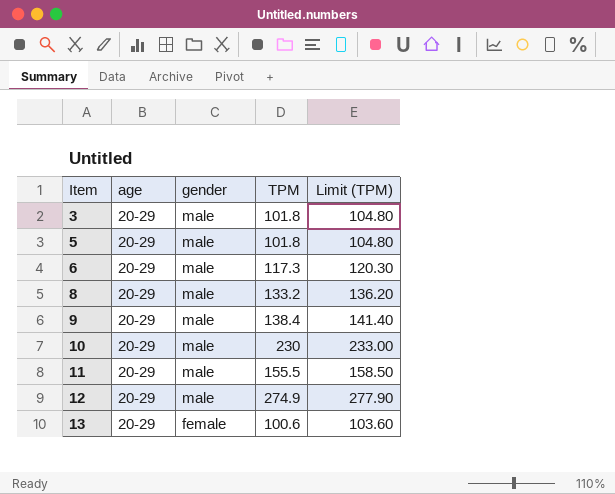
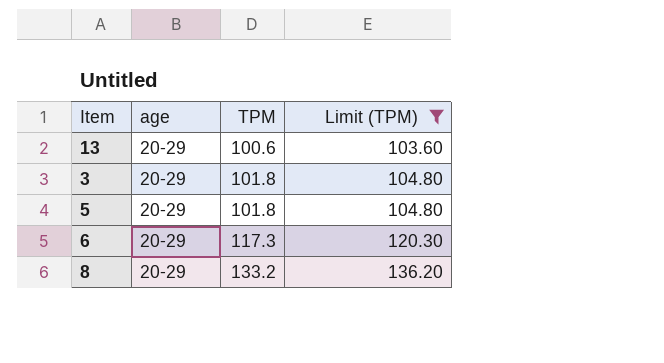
filter: none -> Limit (TPM) <= 136.20
row order: Item ascending -> TPM ascending
column gender | position: 3 -> none

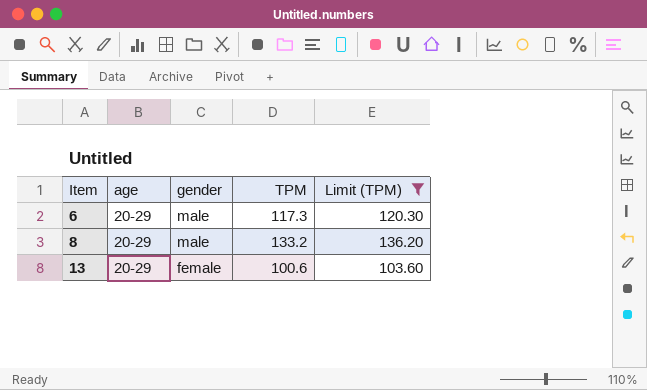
row order: TPM ascending -> Item ascending
column gender | position: none -> 3
row 3: 20-29 | 101.8 | 104.80 -> none
row 5: 20-29 | 101.8 | 104.80 -> none

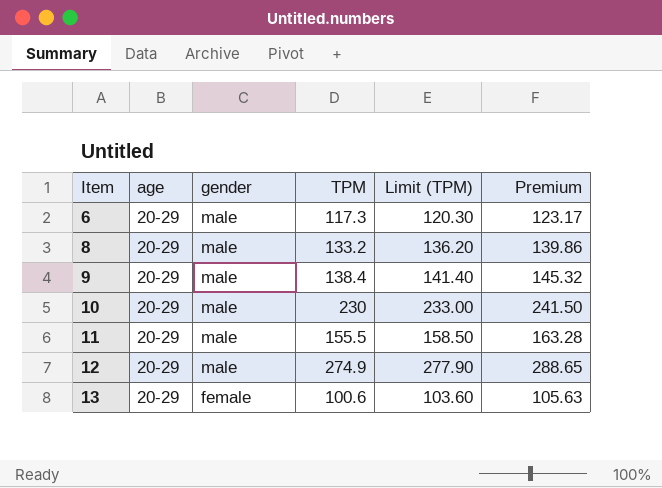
filter: Limit (TPM) <= 136.20 -> none
column Premium | formula: none -> [TPM] * 1.05

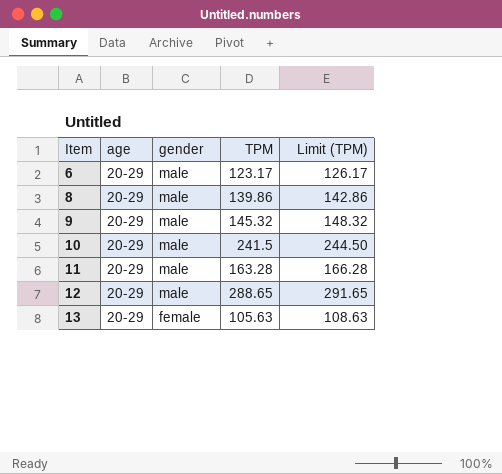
column Premium | formula: [TPM] * 1.05 -> none
6 | TPM: 117.3 -> 123.17
6 | Limit (TPM): 120.30 -> 126.17
8 | TPM: 133.2 -> 139.86
8 | Limit (TPM): 136.20 -> 142.86
9 | TPM: 138.4 -> 145.32
9 | Limit (TPM): 141.40 -> 148.32
10 | TPM: 230 -> 241.5
10 | Limit (TPM): 233.00 -> 244.50
11 | TPM: 155.5 -> 163.28
11 | Limit (TPM): 158.50 -> 166.28
12 | TPM: 274.9 -> 288.65
12 | Limit (TPM): 277.90 -> 291.65
13 | TPM: 100.6 -> 105.63
13 | Limit (TPM): 103.60 -> 108.63

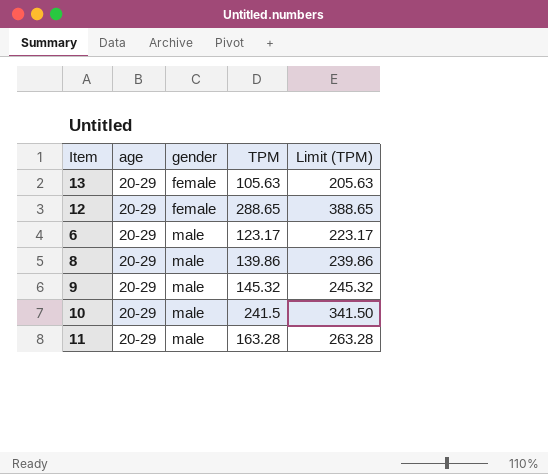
row order: Item ascending -> gender ascending
column Limit (TPM) | formula: [TPM] + 3 -> [TPM] + 100
12 | gender: male -> female

